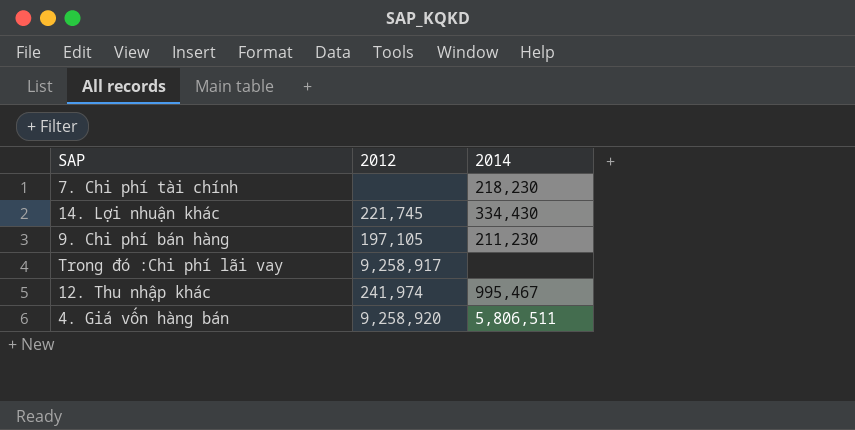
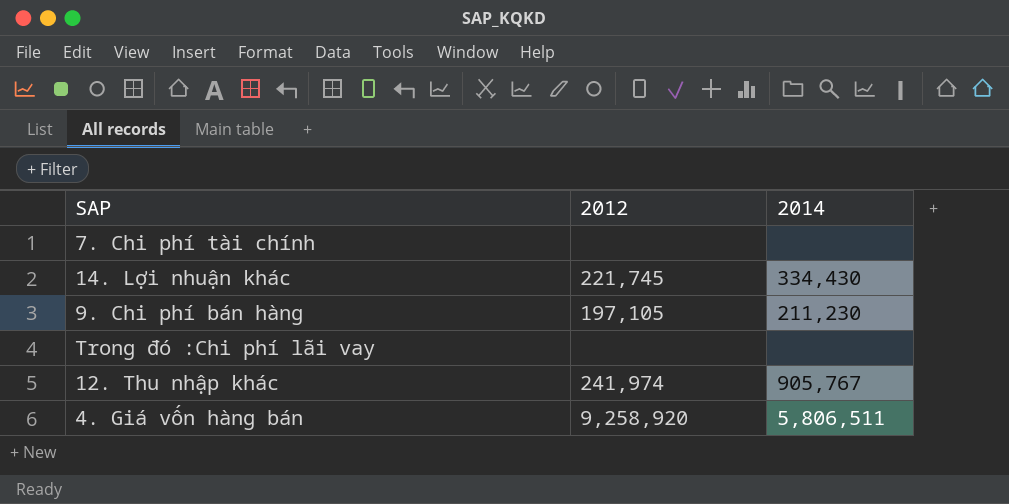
7. Chi phí tài chính | 2014: 218,230 -> none
Trong đó :Chi phí lãi vay | 2012: 9,258,917 -> none
12. Thu nhập khác | 2014: 995,467 -> 905,767

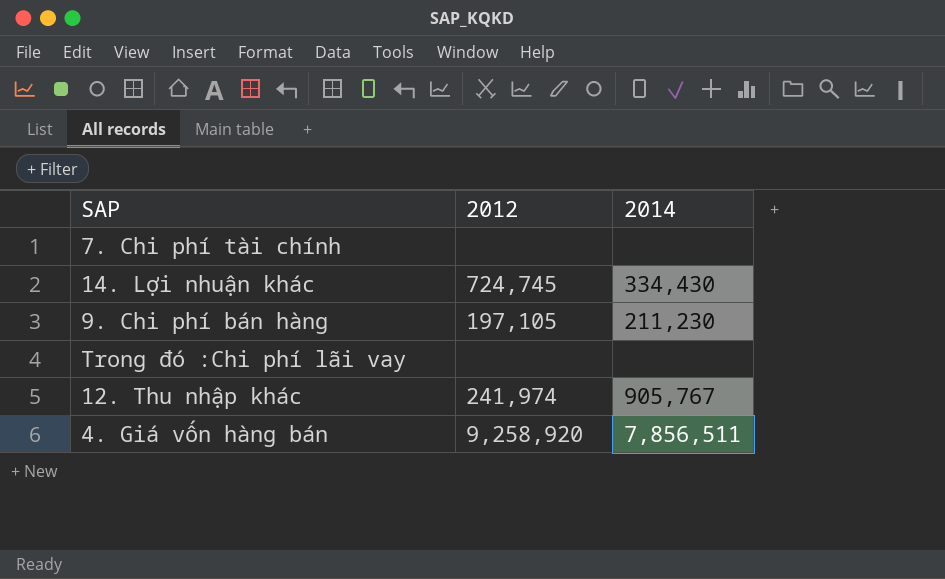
14. Lợi nhuận khác | 2012: 221,745 -> 724,745
4. Giá vốn hàng bán | 2014: 5,806,511 -> 7,856,511

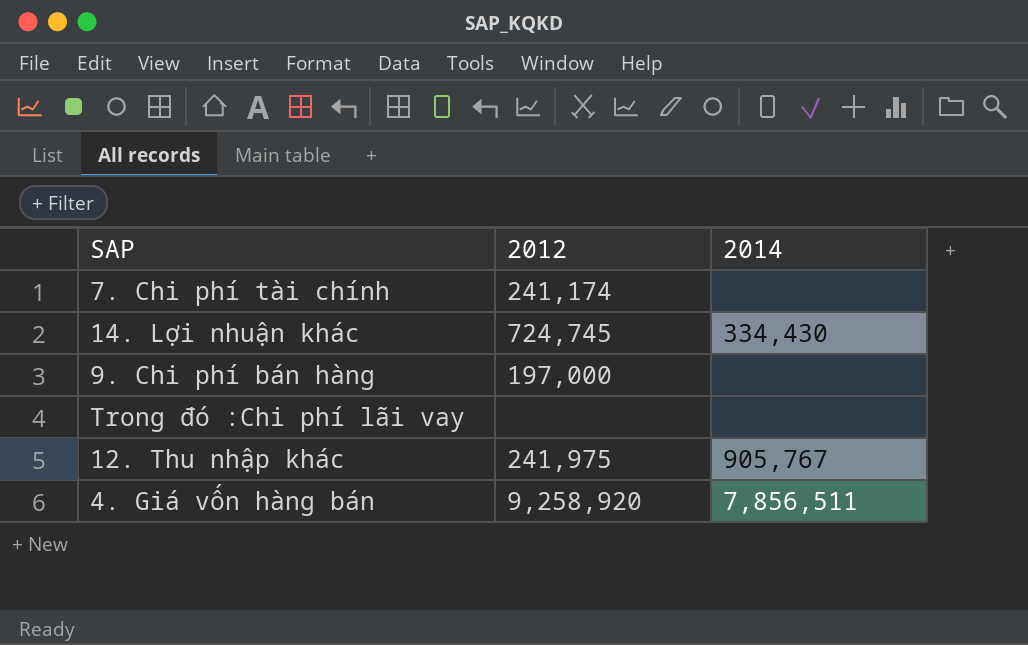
7. Chi phí tài chính | 2012: none -> 241,174
9. Chi phí bán hàng | 2012: 197,105 -> 197,000
9. Chi phí bán hàng | 2014: 211,230 -> none
12. Thu nhập khác | 2012: 241,974 -> 241,975

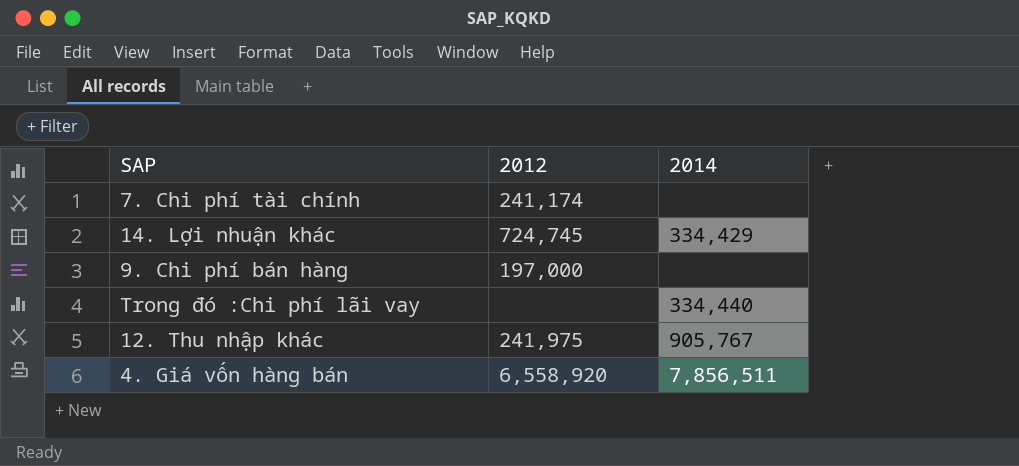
14. Lợi nhuận khác | 2014: 334,430 -> 334,429
Trong đó :Chi phí lãi vay | 2014: none -> 334,440
4. Giá vốn hàng bán | 2012: 9,258,920 -> 6,558,920

